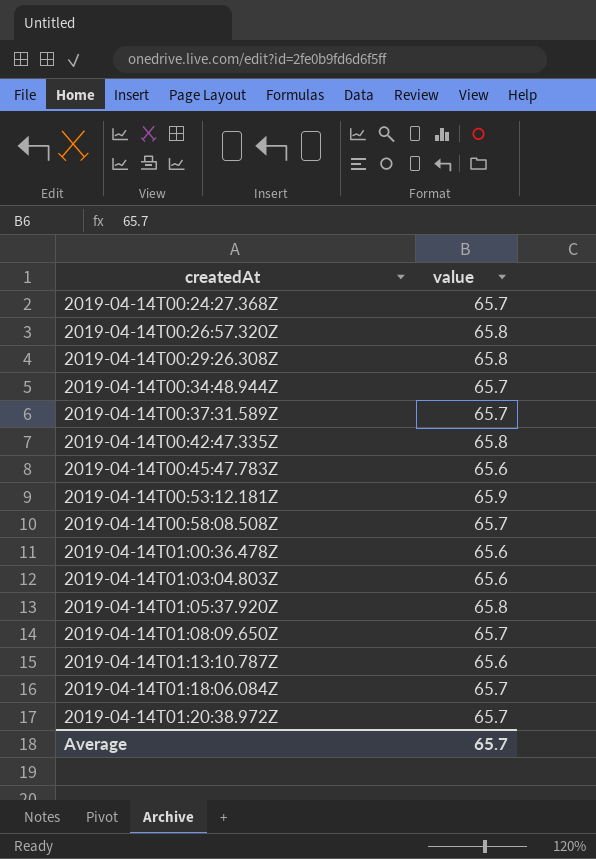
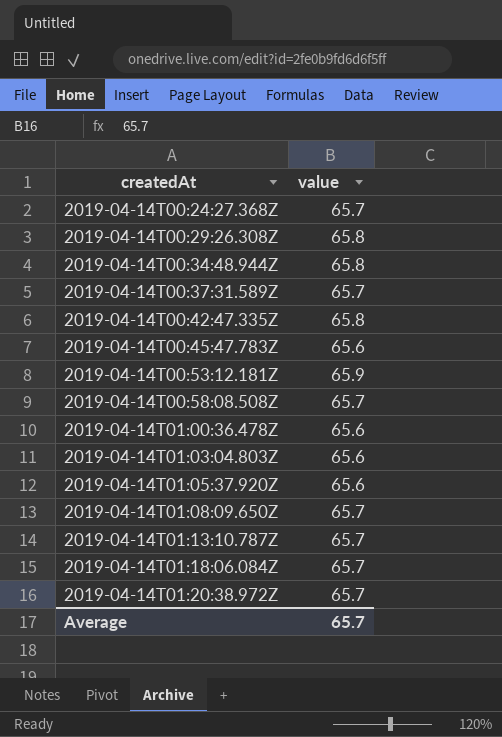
row 2019-04-14T00:26:57.320Z: 65.8 -> none
2019-04-14T00:34:48.944Z | value: 65.7 -> 65.8
2019-04-14T01:05:37.920Z | value: 65.8 -> 65.6
2019-04-14T01:13:10.787Z | value: 65.6 -> 65.7

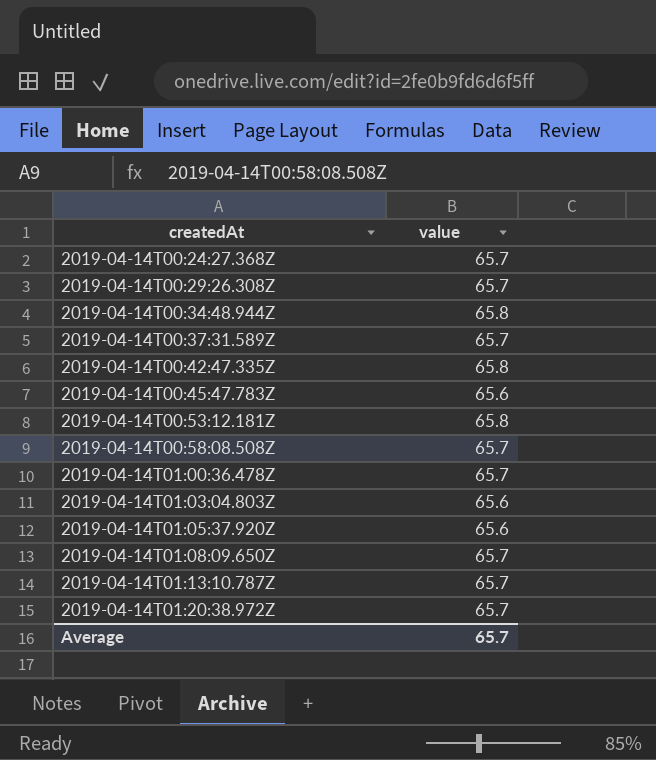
row 2019-04-14T01:18:06.084Z: 65.7 -> none
2019-04-14T00:29:26.308Z | value: 65.8 -> 65.7
2019-04-14T00:53:12.181Z | value: 65.9 -> 65.8
2019-04-14T01:00:36.478Z | value: 65.6 -> 65.7

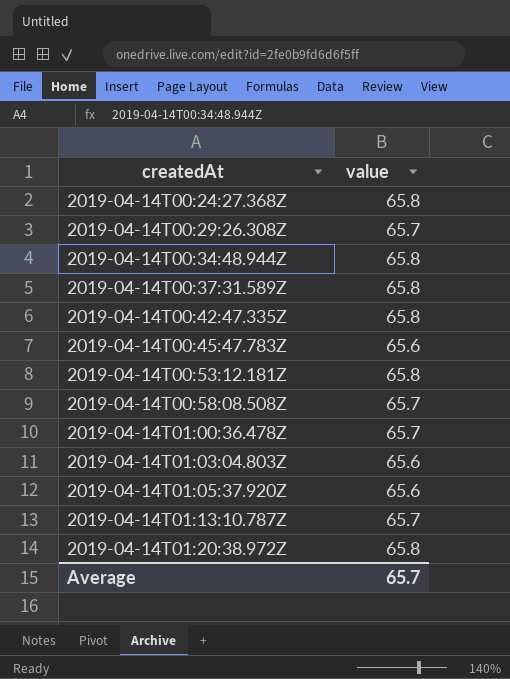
row 2019-04-14T01:08:09.650Z: 65.7 -> none
2019-04-14T00:24:27.368Z | value: 65.7 -> 65.8
2019-04-14T00:37:31.589Z | value: 65.7 -> 65.8
2019-04-14T01:20:38.972Z | value: 65.7 -> 65.8

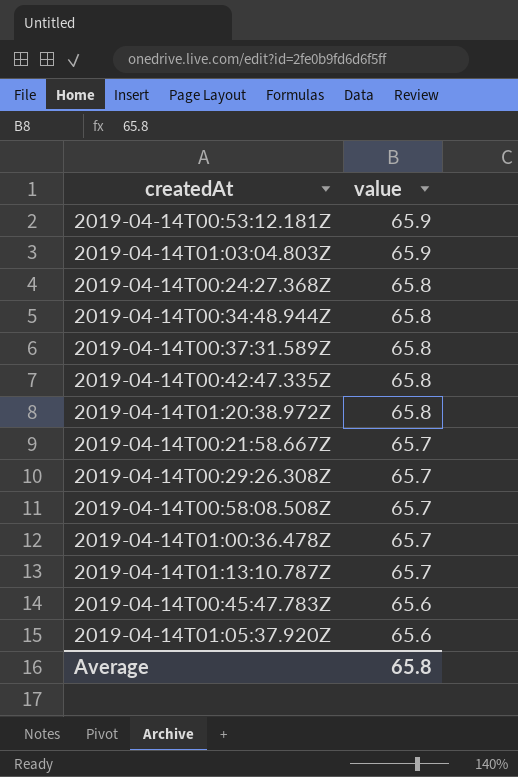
row order: createdAt ascending -> value descending
2019-04-14T00:53:12.181Z | value: 65.8 -> 65.9
2019-04-14T01:03:04.803Z | value: 65.6 -> 65.9
row 2019-04-14T00:21:58.667Z: none -> 65.7
Average | value: 65.7 -> 65.8

